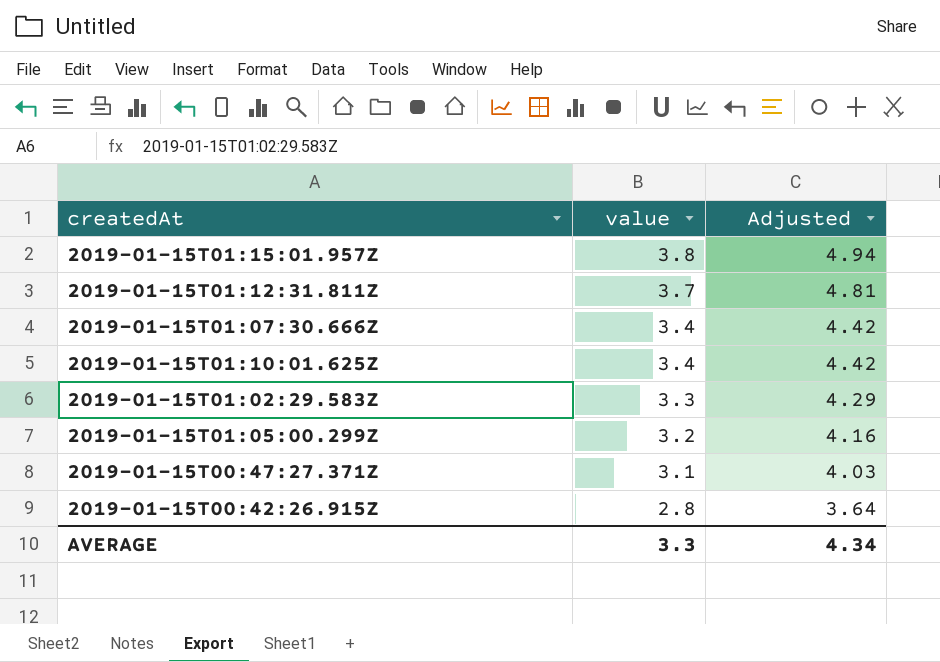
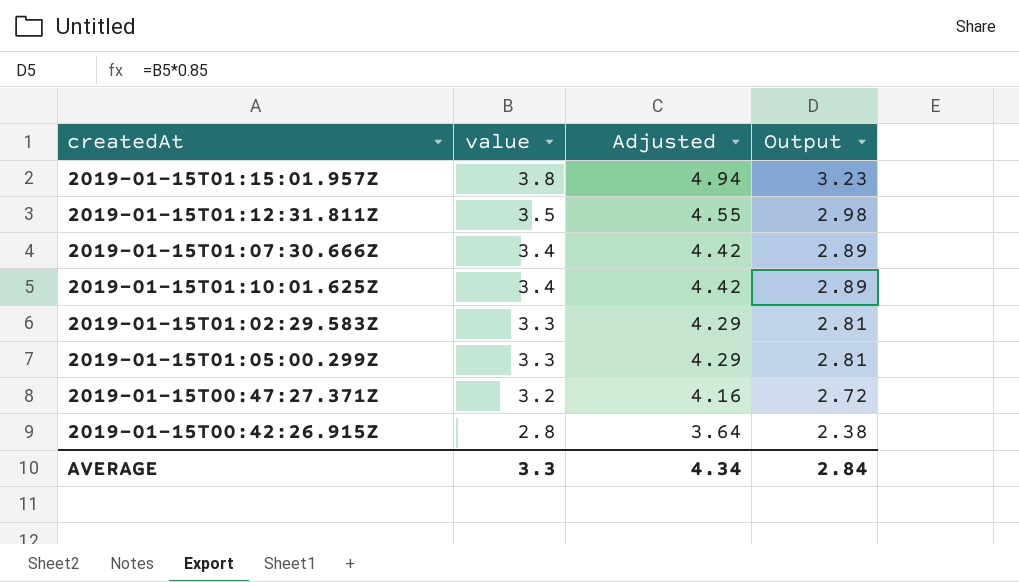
column Output | formula: none -> [value] * 0.85
2019-01-15T01:12:31.811Z | value: 3.7 -> 3.5
2019-01-15T01:12:31.811Z | Adjusted: 4.81 -> 4.55
2019-01-15T01:05:00.299Z | value: 3.2 -> 3.3
2019-01-15T01:05:00.299Z | Adjusted: 4.16 -> 4.29
2019-01-15T00:47:27.371Z | value: 3.1 -> 3.2
2019-01-15T00:47:27.371Z | Adjusted: 4.03 -> 4.16

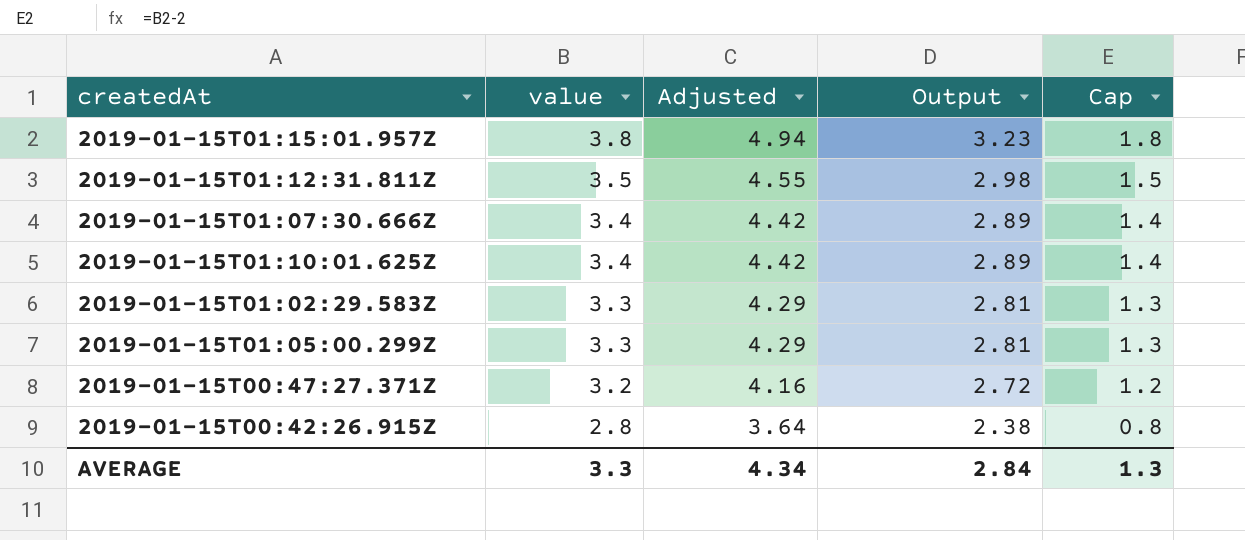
column Cap | formula: none -> [value] - 2

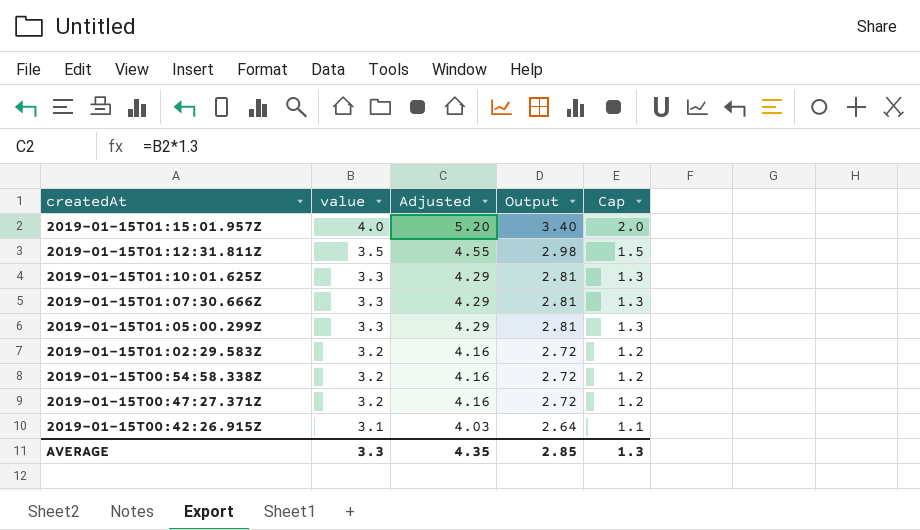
row order: value descending -> createdAt descending
2019-01-15T01:15:01.957Z | value: 3.8 -> 4.0
2019-01-15T01:15:01.957Z | Adjusted: 4.94 -> 5.20
2019-01-15T01:15:01.957Z | Output: 3.23 -> 3.40
2019-01-15T01:15:01.957Z | Cap: 1.8 -> 2.0
2019-01-15T01:10:01.625Z | value: 3.4 -> 3.3
2019-01-15T01:10:01.625Z | Adjusted: 4.42 -> 4.29
2019-01-15T01:10:01.625Z | Output: 2.89 -> 2.81
2019-01-15T01:10:01.625Z | Cap: 1.4 -> 1.3
2019-01-15T01:07:30.666Z | value: 3.4 -> 3.3
2019-01-15T01:07:30.666Z | Adjusted: 4.42 -> 4.29
2019-01-15T01:07:30.666Z | Output: 2.89 -> 2.81
2019-01-15T01:07:30.666Z | Cap: 1.4 -> 1.3
2019-01-15T01:02:29.583Z | value: 3.3 -> 3.2
2019-01-15T01:02:29.583Z | Adjusted: 4.29 -> 4.16
2019-01-15T01:02:29.583Z | Output: 2.81 -> 2.72
2019-01-15T01:02:29.583Z | Cap: 1.3 -> 1.2
row 2019-01-15T00:54:58.338Z: none -> 3.2 | 4.16 | 2.72 | 1.2
2019-01-15T00:42:26.915Z | value: 2.8 -> 3.1
2019-01-15T00:42:26.915Z | Adjusted: 3.64 -> 4.03
2019-01-15T00:42:26.915Z | Output: 2.38 -> 2.64
2019-01-15T00:42:26.915Z | Cap: 0.8 -> 1.1
AVERAGE | Adjusted: 4.34 -> 4.35
AVERAGE | Output: 2.84 -> 2.85

